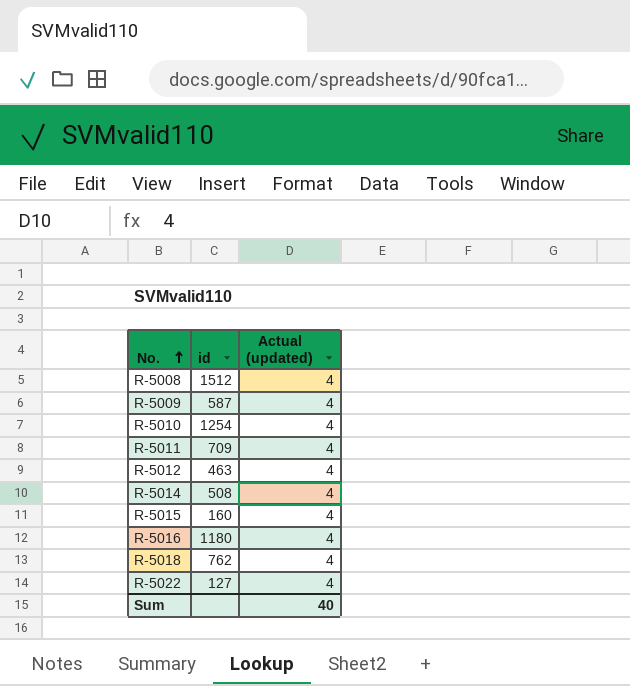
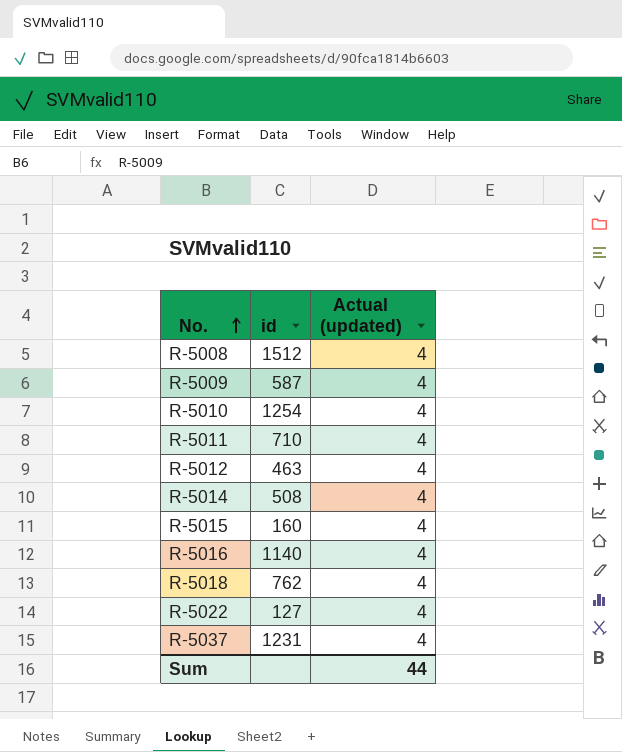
R-5011 | id: 709 -> 710
R-5016 | id: 1180 -> 1140
row R-5037: none -> 1231 | 4
Sum | Actual (updated): 40 -> 44

